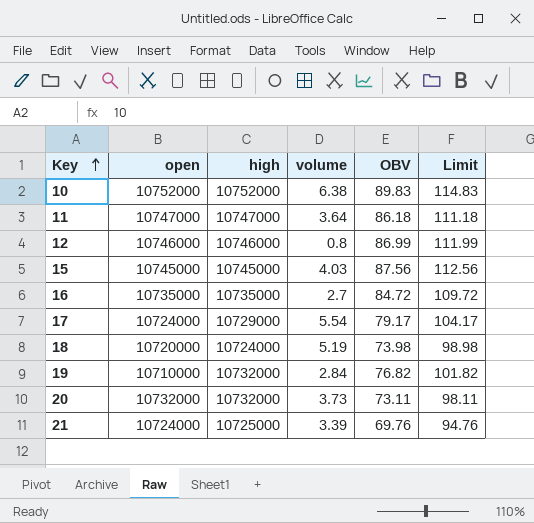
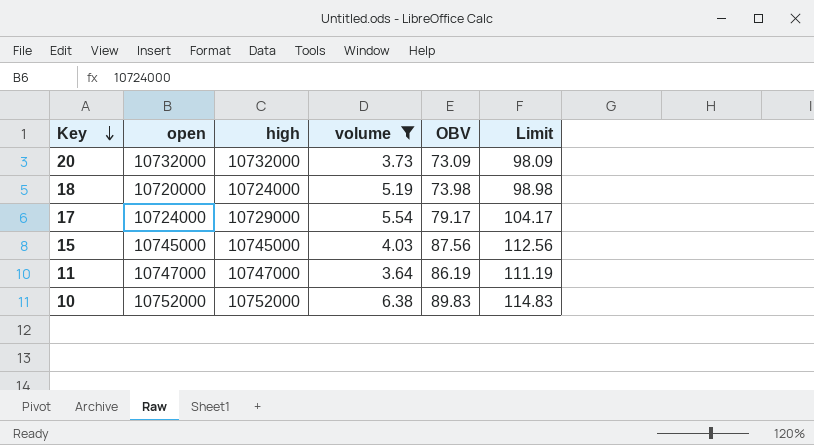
filter: none -> volume >= 3.64
row order: Key ascending -> Key descending
20 | OBV: 73.11 -> 73.09
20 | Limit: 98.11 -> 98.09
11 | OBV: 86.18 -> 86.19
11 | Limit: 111.18 -> 111.19

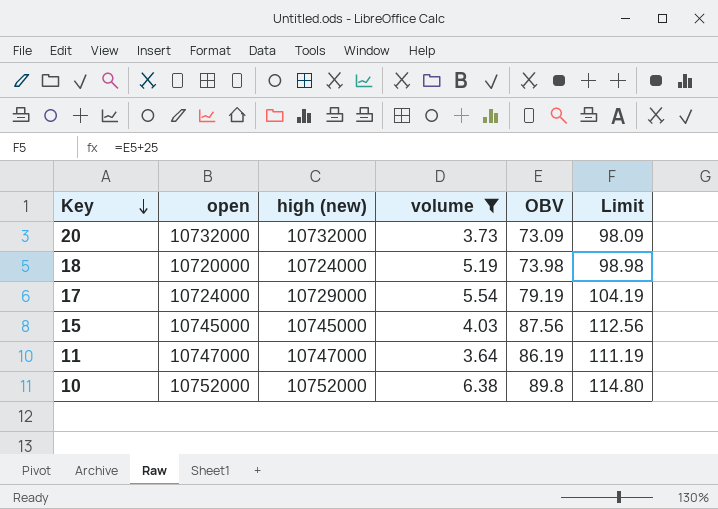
column name: high -> high (new)
17 | OBV: 79.17 -> 79.19
17 | Limit: 104.17 -> 104.19
10 | OBV: 89.83 -> 89.8
10 | Limit: 114.83 -> 114.80

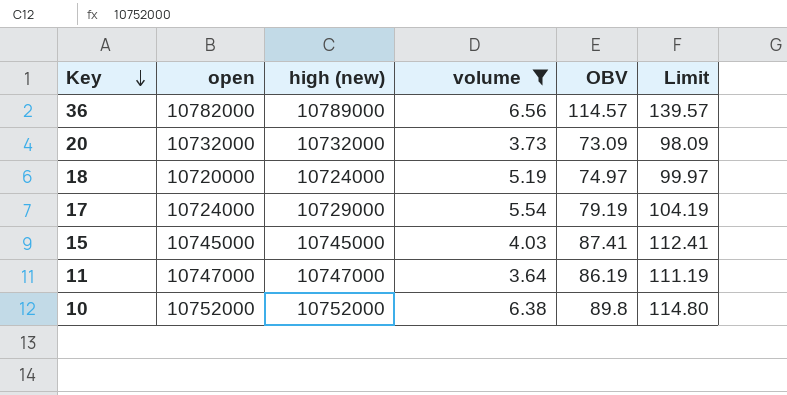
row 36: none -> 10782000 | 10789000 | 6.56 | 114.57 | 139.57
18 | OBV: 73.98 -> 74.97
18 | Limit: 98.98 -> 99.97
15 | OBV: 87.56 -> 87.41
15 | Limit: 112.56 -> 112.41

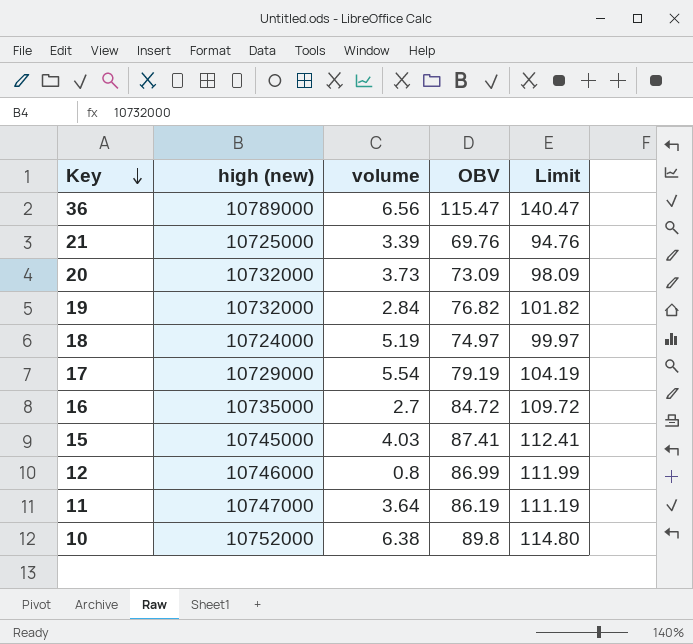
filter: volume >= 3.64 -> none
column open | position: 2 -> none
36 | OBV: 114.57 -> 115.47
36 | Limit: 139.57 -> 140.47

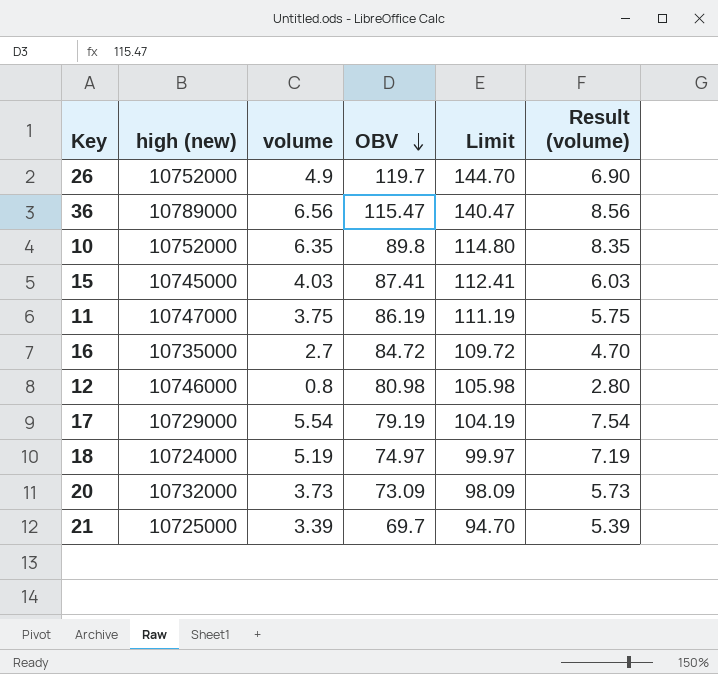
row order: Key descending -> OBV descending
column Result (volume) | formula: none -> [volume] + 2
row 19: 10732000 | 2.84 | 76.82 | 101.82 -> none
row 26: none -> 10752000 | 4.9 | 119.7 | 144.70 | 6.90
10 | volume: 6.38 -> 6.35
11 | volume: 3.64 -> 3.75
12 | OBV: 86.99 -> 80.98
12 | Limit: 111.99 -> 105.98
21 | OBV: 69.76 -> 69.7
21 | Limit: 94.76 -> 94.70

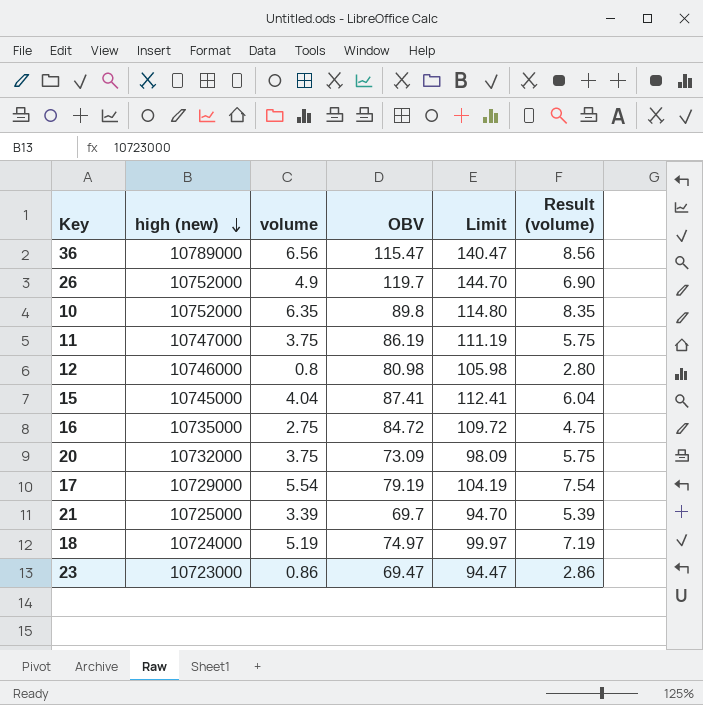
row order: OBV descending -> high (new) descending
15 | volume: 4.03 -> 4.04
15 | Result (volume): 6.03 -> 6.04
16 | volume: 2.7 -> 2.75
16 | Result (volume): 4.70 -> 4.75
20 | volume: 3.73 -> 3.75
20 | Result (volume): 5.73 -> 5.75
row 23: none -> 10723000 | 0.86 | 69.47 | 94.47 | 2.86

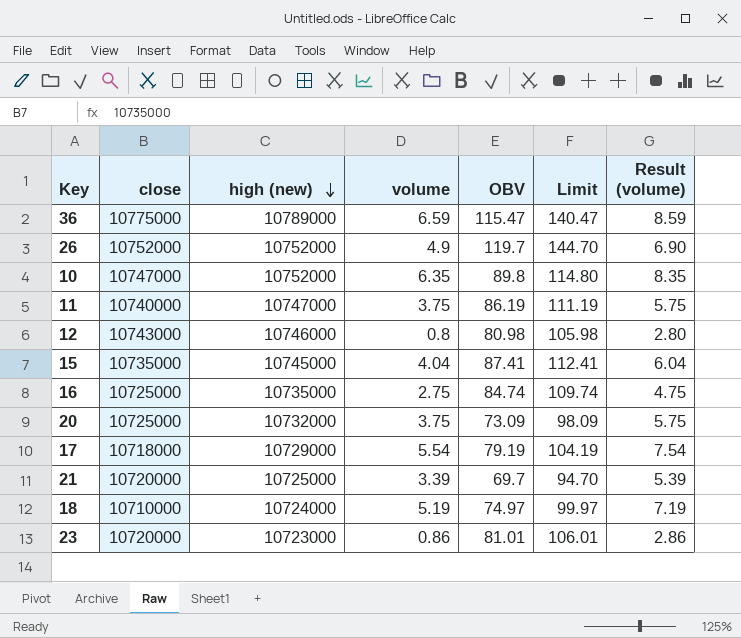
column close | position: none -> 2
36 | volume: 6.56 -> 6.59
36 | Result (volume): 8.56 -> 8.59
16 | OBV: 84.72 -> 84.74
16 | Limit: 109.72 -> 109.74
23 | OBV: 69.47 -> 81.01
23 | Limit: 94.47 -> 106.01

